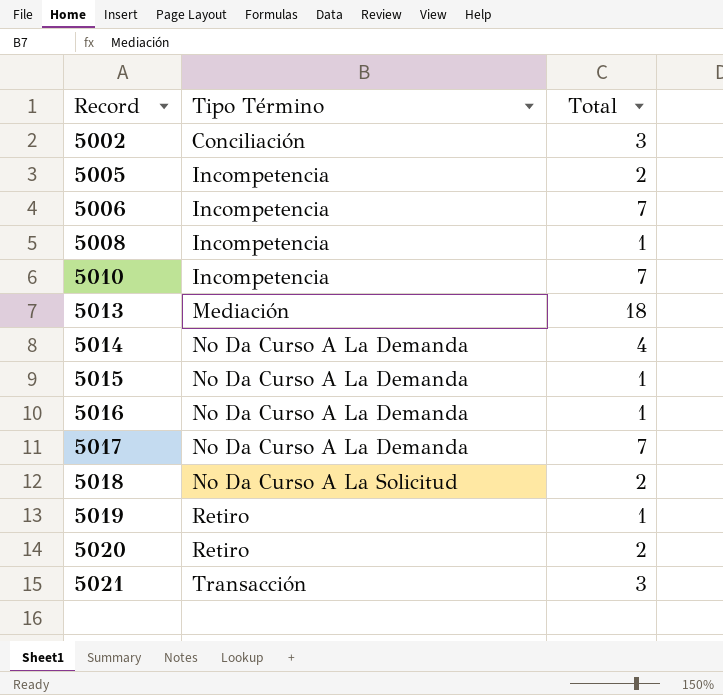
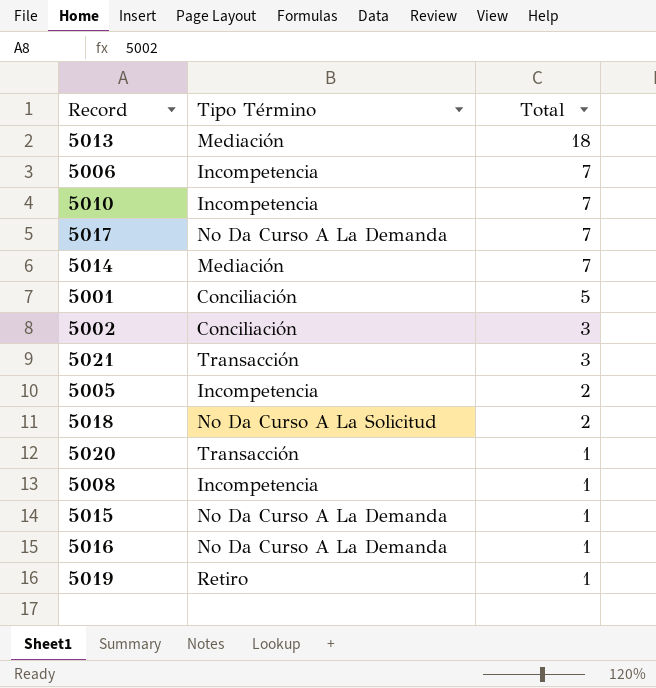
row order: Record ascending -> Total descending
5014 | Tipo Término: No Da Curso A La Demanda -> Mediación
5014 | Total: 4 -> 7
row 5001: none -> Conciliación | 5
5020 | Tipo Término: Retiro -> Transacción
5020 | Total: 2 -> 1

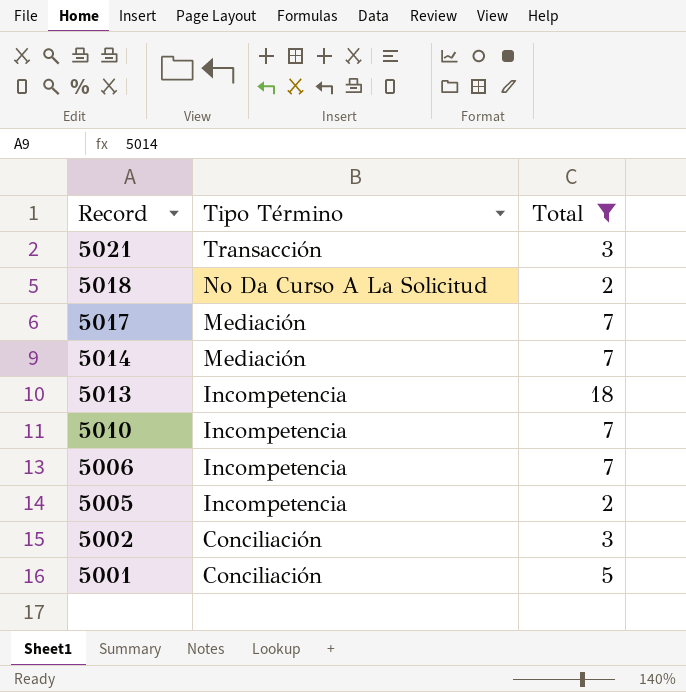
filter: none -> Total != 1
row order: Total descending -> Record descending
5017 | Tipo Término: No Da Curso A La Demanda -> Mediación
5013 | Tipo Término: Mediación -> Incompetencia

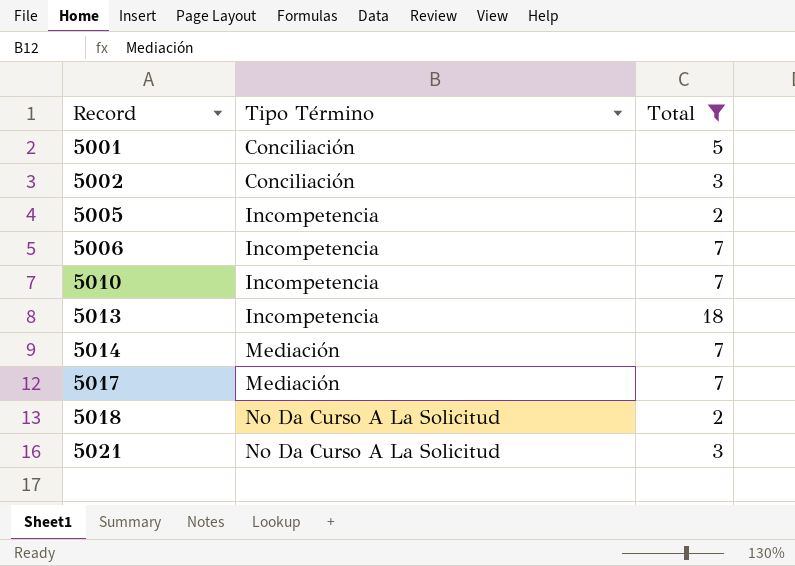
row order: Record descending -> Record ascending
5021 | Tipo Término: Transacción -> No Da Curso A La Solicitud

